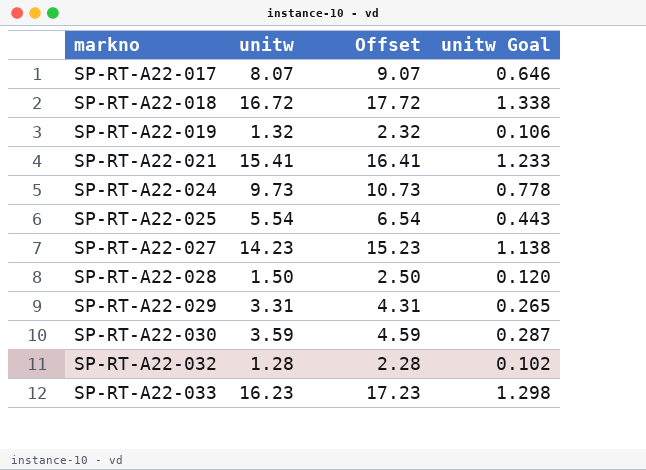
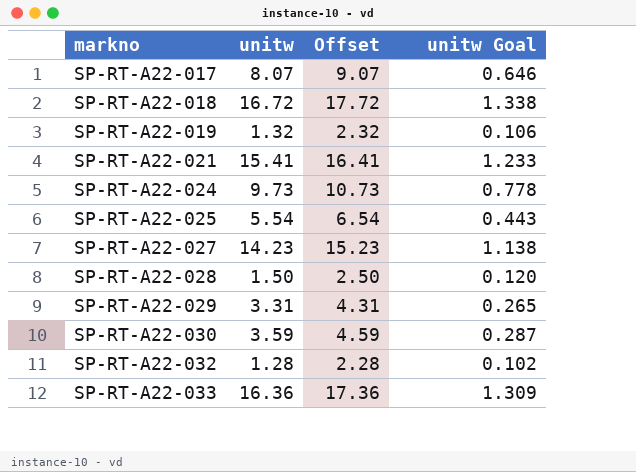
SP-RT-A22-033 | unitw: 16.23 -> 16.36
SP-RT-A22-033 | Offset: 17.23 -> 17.36
SP-RT-A22-033 | unitw Goal: 1.298 -> 1.309

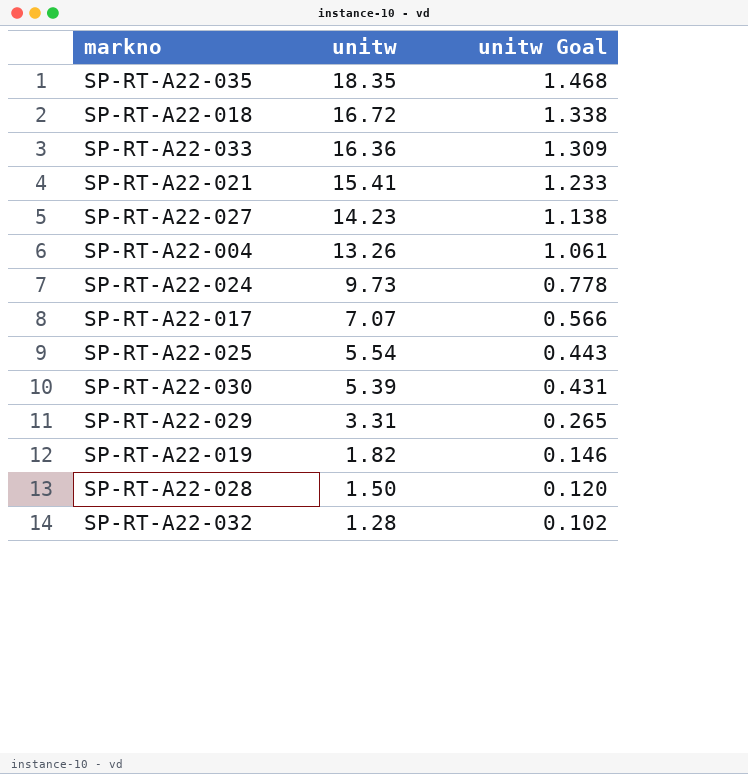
row order: markno ascending -> unitw descending
column Offset | formula: [unitw] + 1 -> none
row SP-RT-A22-035: none -> 18.35 | 1.468
row SP-RT-A22-004: none -> 13.26 | 1.061
SP-RT-A22-017 | unitw: 8.07 -> 7.07
SP-RT-A22-017 | unitw Goal: 0.646 -> 0.566
SP-RT-A22-030 | unitw: 3.59 -> 5.39
SP-RT-A22-030 | unitw Goal: 0.287 -> 0.431
SP-RT-A22-019 | unitw: 1.32 -> 1.82
SP-RT-A22-019 | unitw Goal: 0.106 -> 0.146

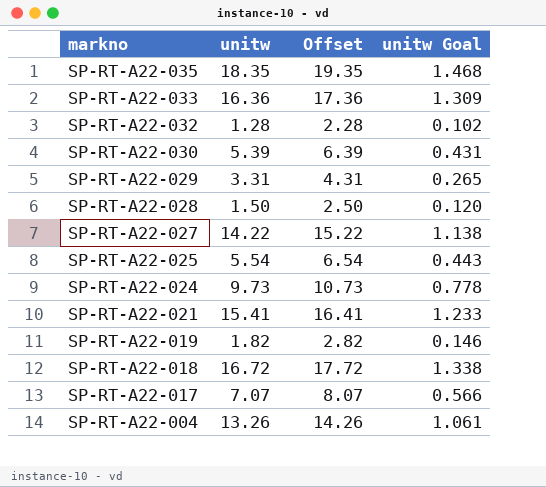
row order: unitw descending -> markno descending
column Offset | formula: none -> [unitw] + 1
SP-RT-A22-027 | unitw: 14.23 -> 14.22

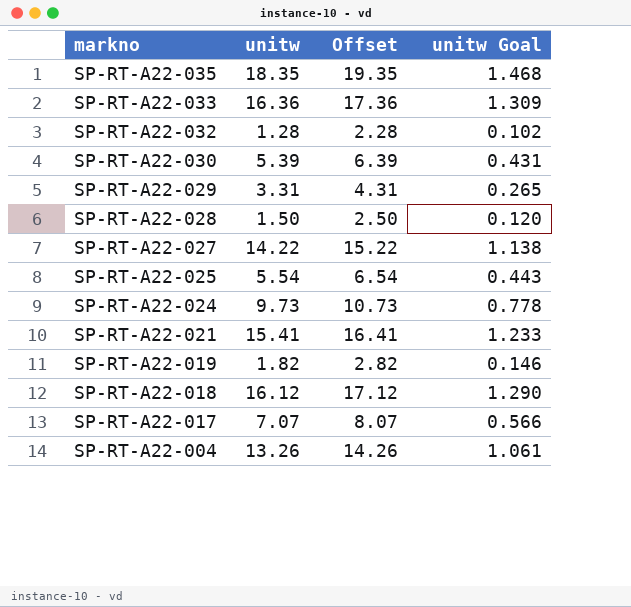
SP-RT-A22-018 | unitw: 16.72 -> 16.12
SP-RT-A22-018 | Offset: 17.72 -> 17.12
SP-RT-A22-018 | unitw Goal: 1.338 -> 1.290

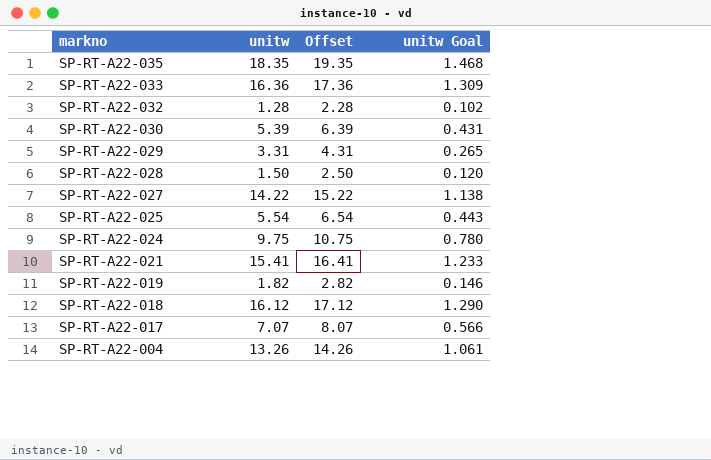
SP-RT-A22-024 | unitw: 9.73 -> 9.75
SP-RT-A22-024 | Offset: 10.73 -> 10.75
SP-RT-A22-024 | unitw Goal: 0.778 -> 0.780

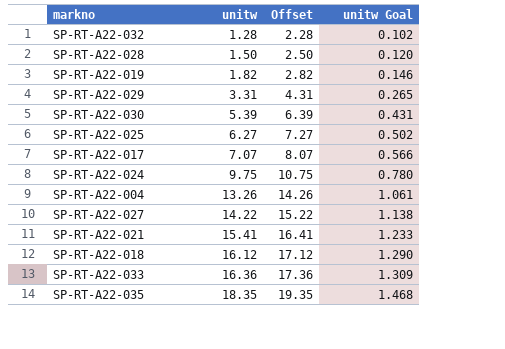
row order: markno descending -> unitw ascending
SP-RT-A22-025 | unitw: 5.54 -> 6.27
SP-RT-A22-025 | Offset: 6.54 -> 7.27
SP-RT-A22-025 | unitw Goal: 0.443 -> 0.502

